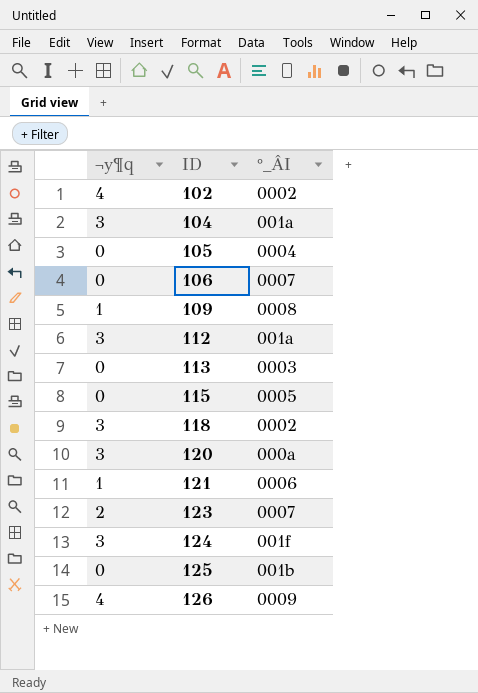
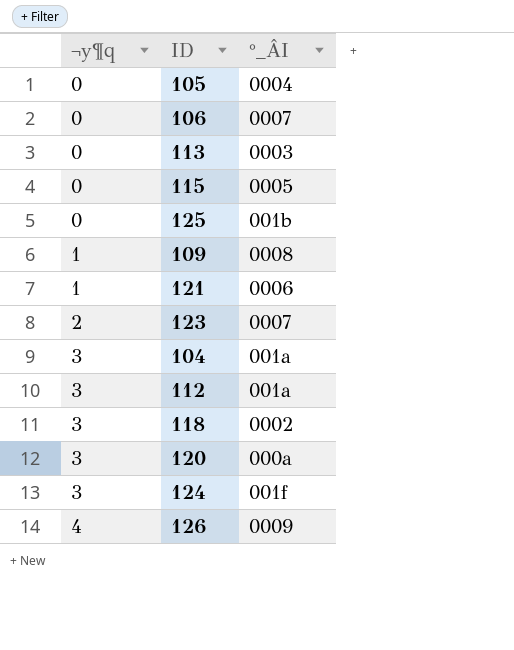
row order: ID ascending -> ¬y¶q ascending
row 102: 4 | 0002 -> none

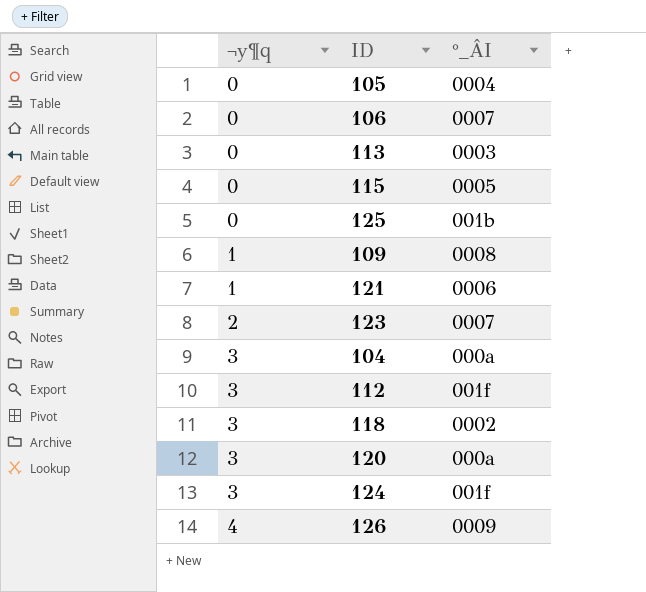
104 | °_ÂI: 001a -> 000a
112 | °_ÂI: 001a -> 001f

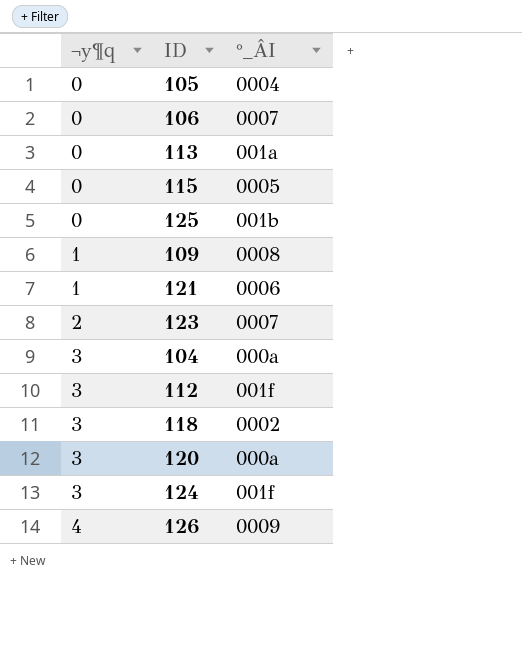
113 | °_ÂI: 0003 -> 001a

